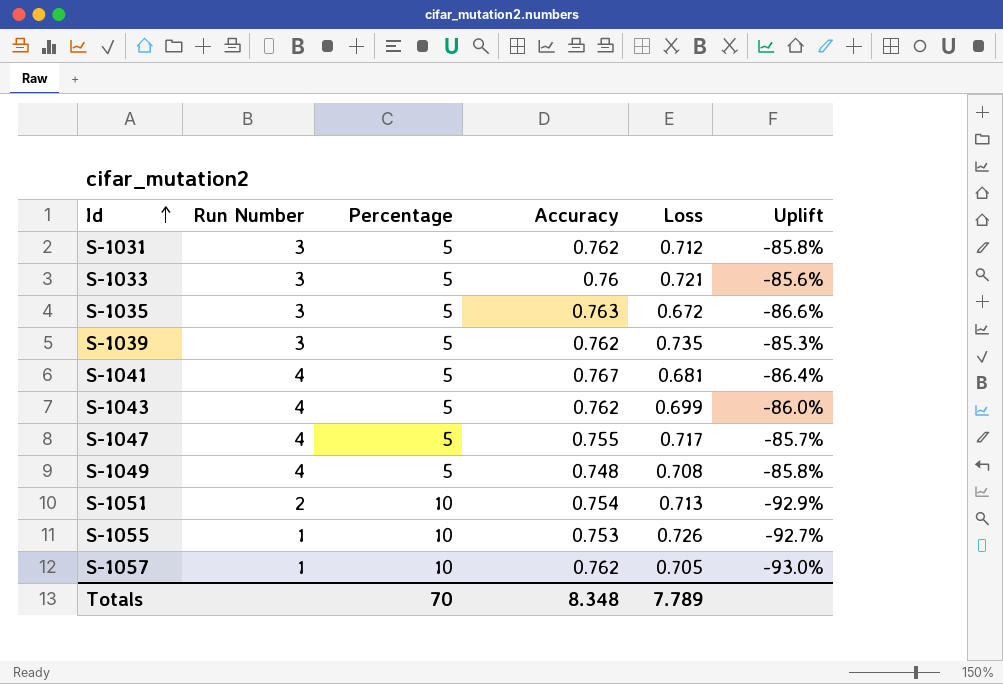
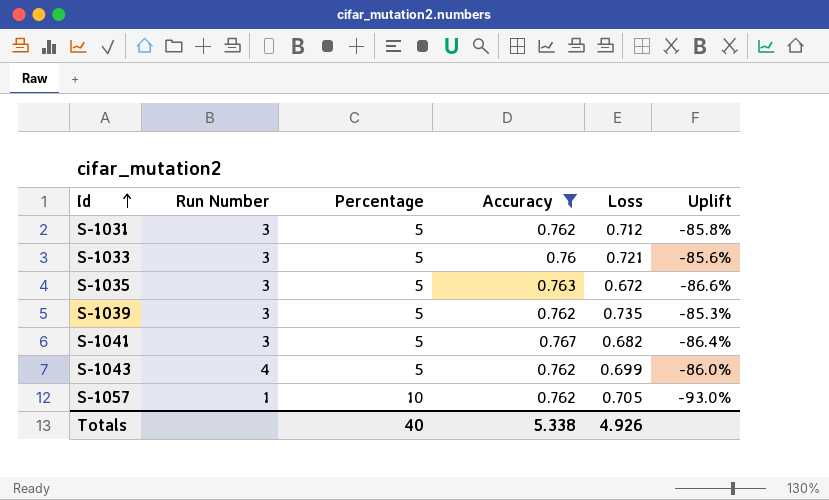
filter: none -> Accuracy >= 0.76
S-1041 | Run Number: 4 -> 3
S-1041 | Loss: 0.681 -> 0.682
Totals | Percentage: 70 -> 40
Totals | Accuracy: 8.348 -> 5.338
Totals | Loss: 7.789 -> 4.926

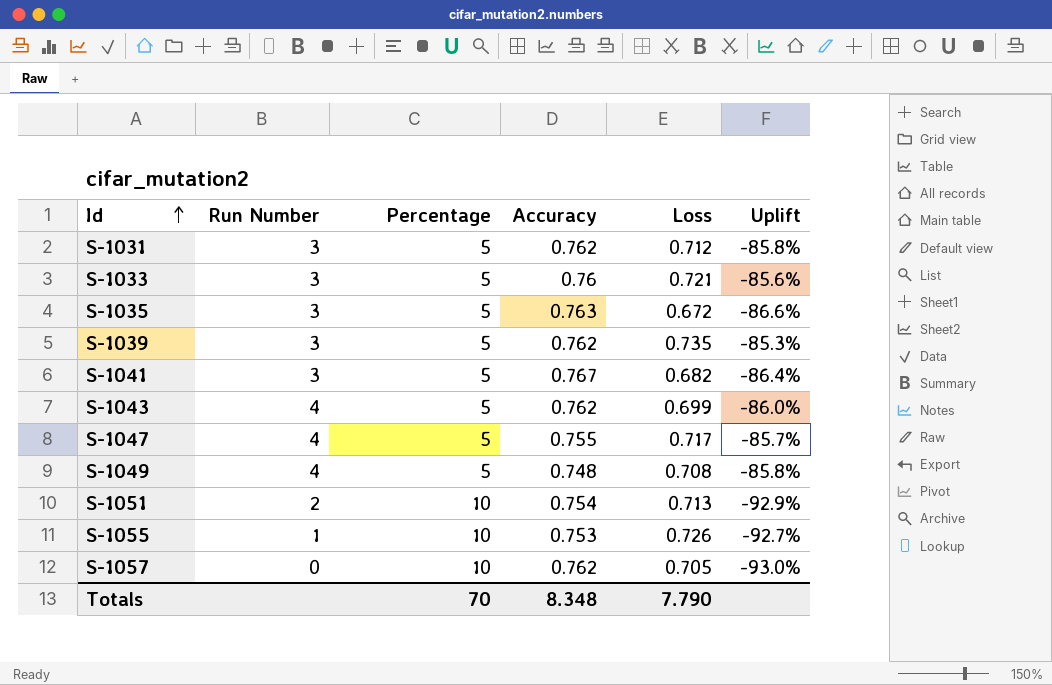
filter: Accuracy >= 0.76 -> none
S-1057 | Run Number: 1 -> 0
Totals | Percentage: 40 -> 70
Totals | Accuracy: 5.338 -> 8.348
Totals | Loss: 4.926 -> 7.790

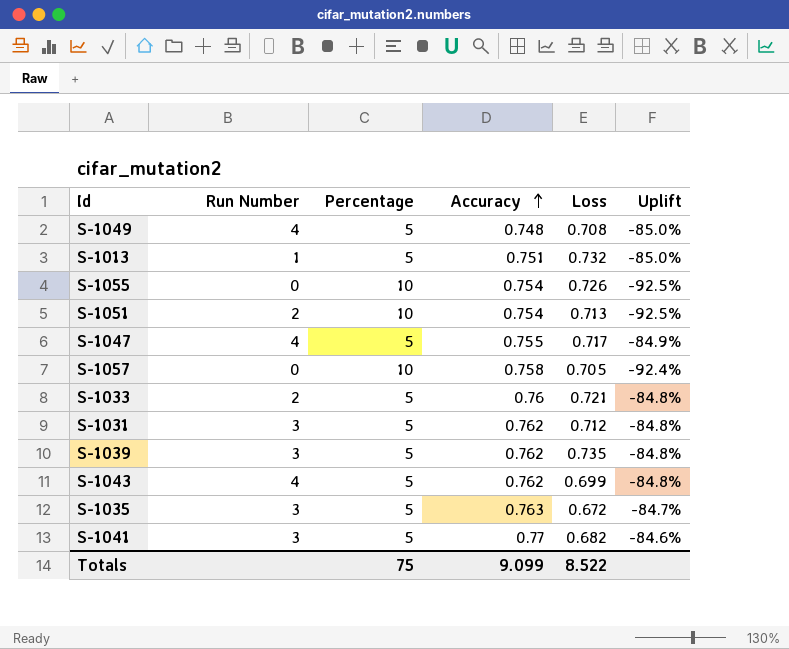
row order: Id ascending -> Accuracy ascending
column Uplift | formula: ([Loss] - [Percentage]) / [Percentage] -> ([Accuracy] - [Percentage]) / [Percentage]
row S-1013: none -> 1 | 5 | 0.751 | 0.732 | -85.0%
S-1055 | Run Number: 1 -> 0
S-1055 | Accuracy: 0.753 -> 0.754
S-1057 | Accuracy: 0.762 -> 0.758
S-1033 | Run Number: 3 -> 2
S-1041 | Accuracy: 0.767 -> 0.77
Totals | Percentage: 70 -> 75
Totals | Accuracy: 8.348 -> 9.099
Totals | Loss: 7.790 -> 8.522

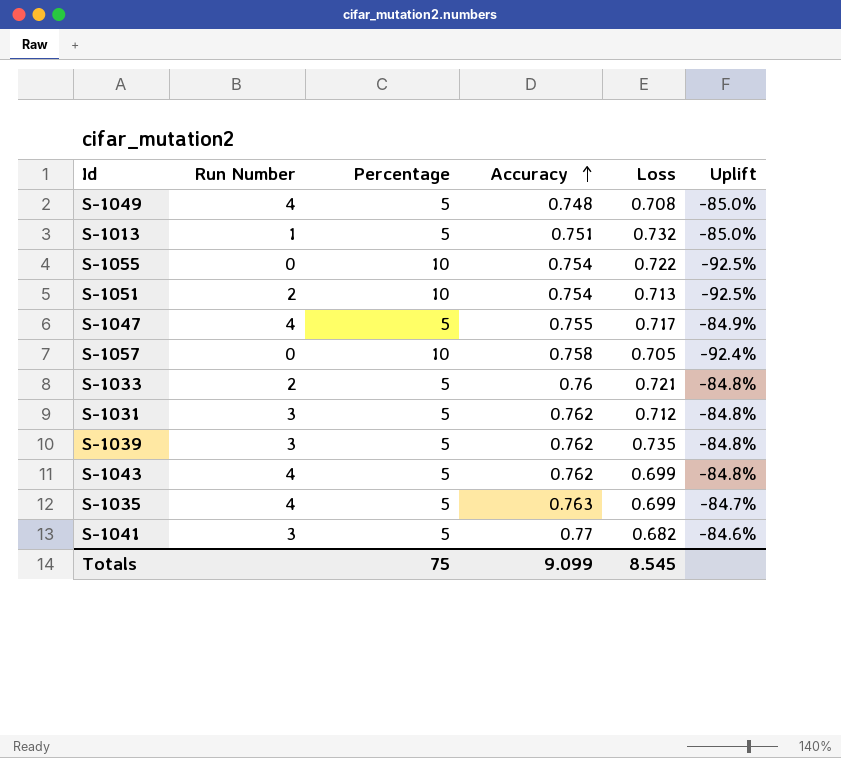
S-1055 | Loss: 0.726 -> 0.722
S-1035 | Run Number: 3 -> 4
S-1035 | Loss: 0.672 -> 0.699
Totals | Loss: 8.522 -> 8.545

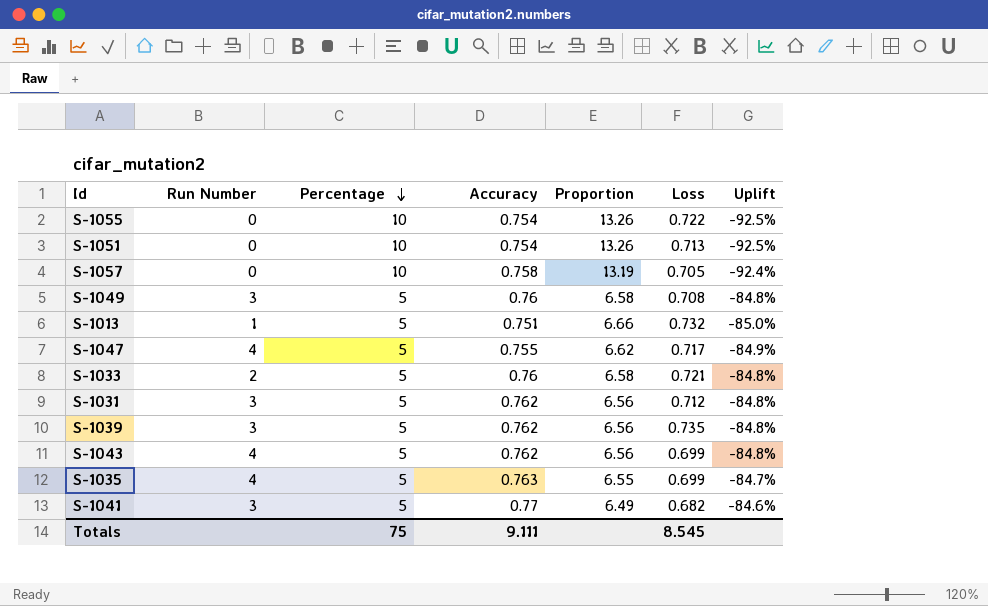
row order: Accuracy ascending -> Percentage descending
column Proportion | formula: none -> [Percentage] / [Accuracy]
S-1051 | Run Number: 2 -> 0
S-1049 | Run Number: 4 -> 3
S-1049 | Accuracy: 0.748 -> 0.76
S-1049 | Uplift: -85.0% -> -84.8%
Totals | Accuracy: 9.099 -> 9.111

